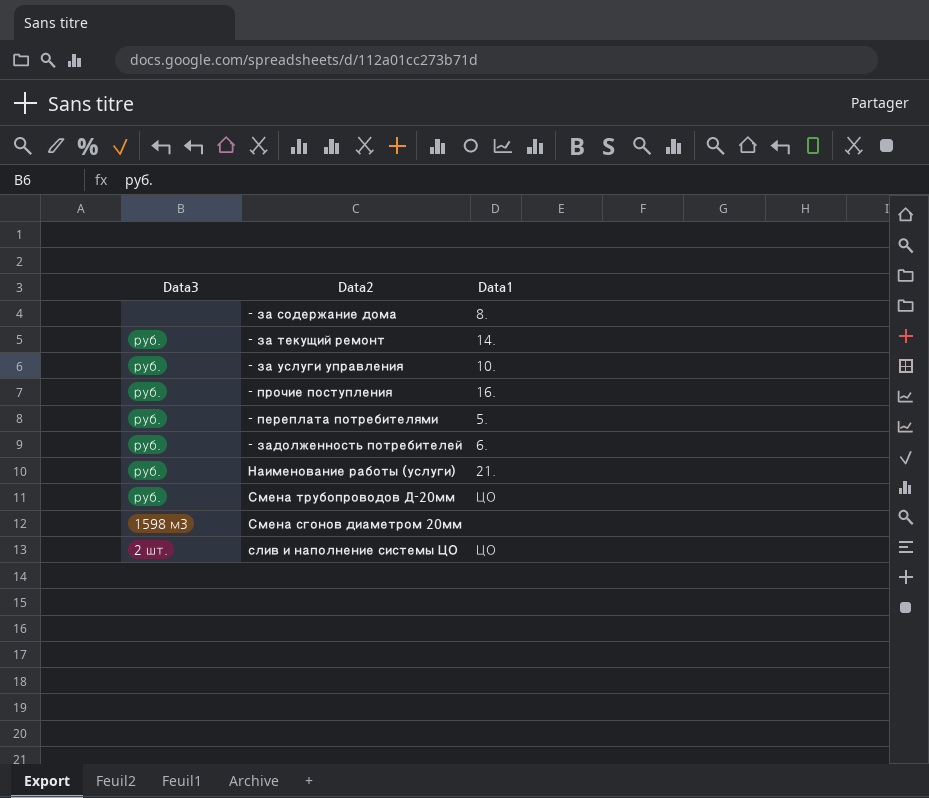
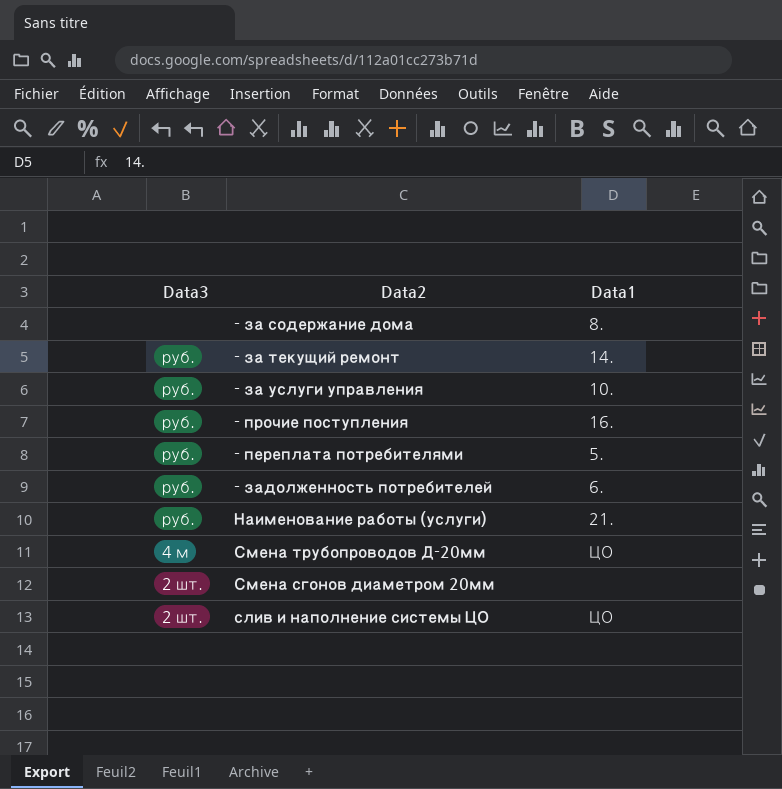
Смена трубопроводов Д-20мм | Data3: руб. -> 4 м
Смена сгонов диаметром 20мм | Data3: 1598 м3 -> 2 шт.

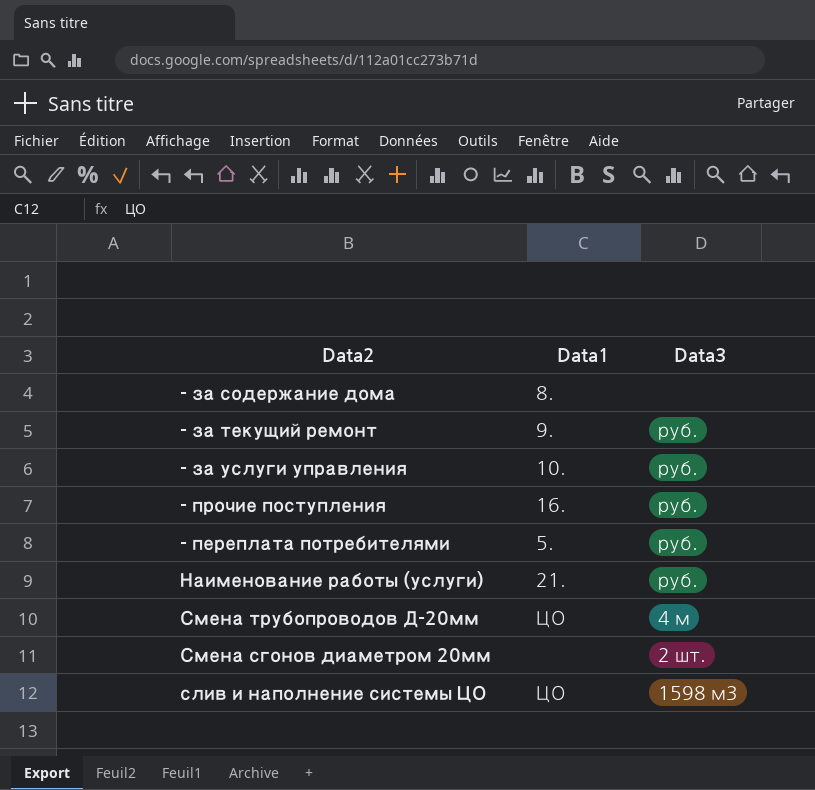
column Data3 | position: 1 -> 3
row - задолженность потребителей: руб. | 6. -> none
- за текущий ремонт | Data1: 14. -> 9.
слив и наполнение системы ЦО | Data3: 2 шт. -> 1598 м3

